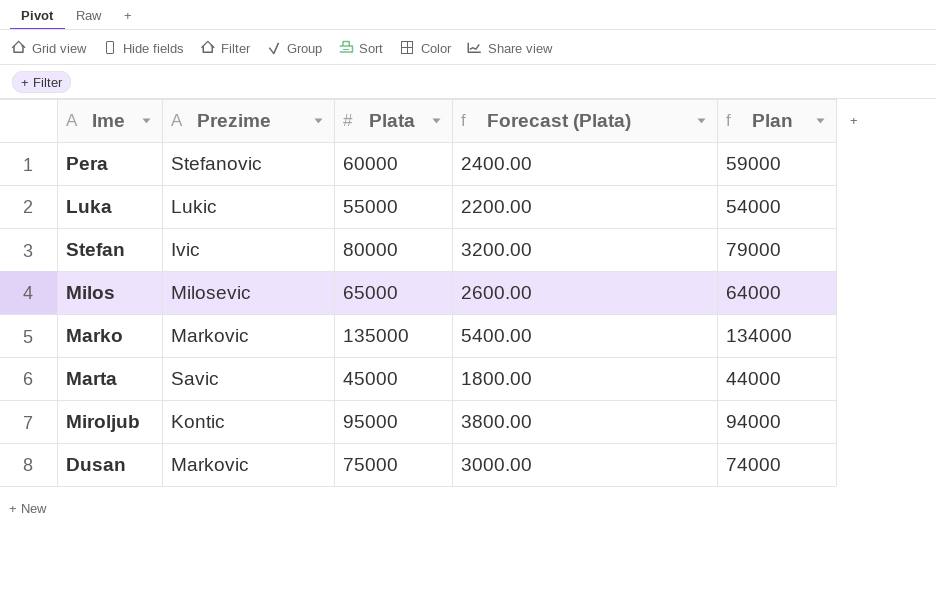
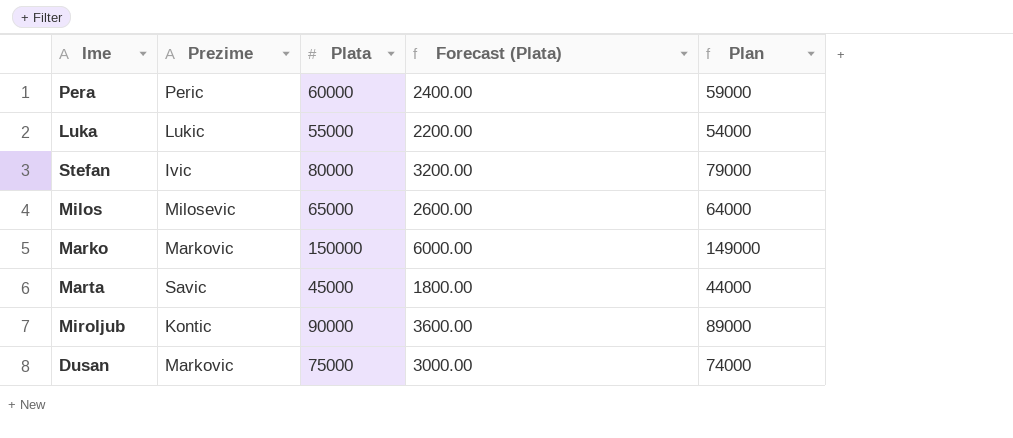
Pera | Prezime: Stefanovic -> Peric
Marko | Plata: 135000 -> 150000
Marko | Forecast (Plata): 5400.00 -> 6000.00
Marko | Plan: 134000 -> 149000
Miroljub | Plata: 95000 -> 90000
Miroljub | Forecast (Plata): 3800.00 -> 3600.00
Miroljub | Plan: 94000 -> 89000

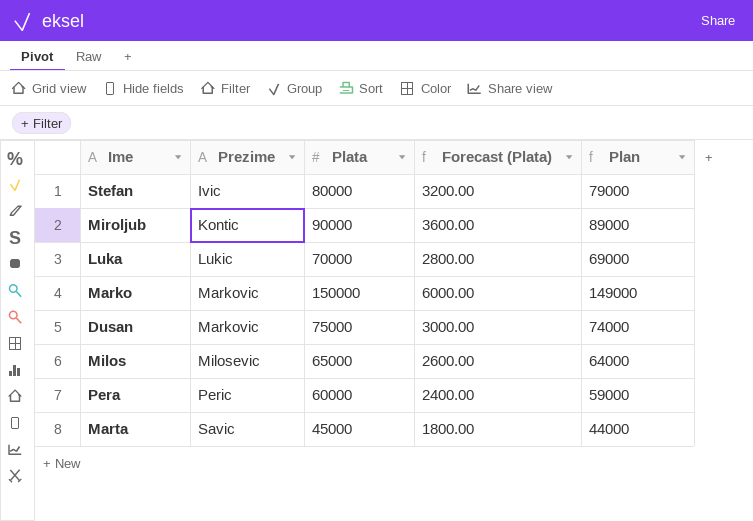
row order: none -> Prezime ascending
Luka | Plata: 55000 -> 70000
Luka | Forecast (Plata): 2200.00 -> 2800.00
Luka | Plan: 54000 -> 69000

